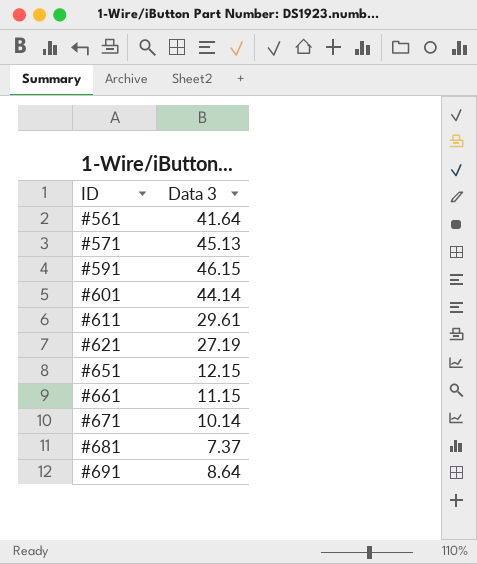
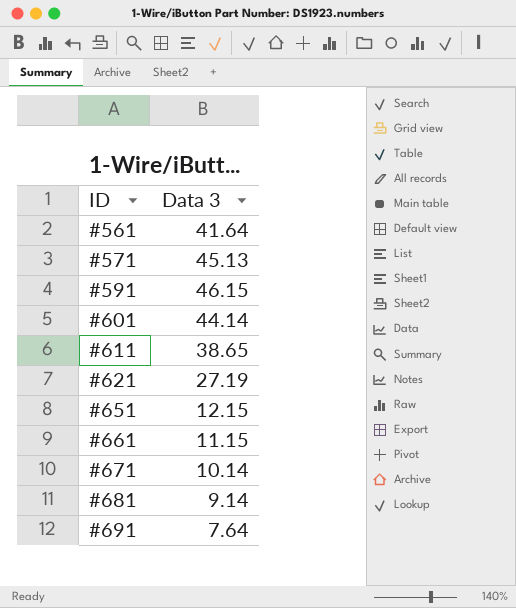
#611 | Data 3: 29.61 -> 38.65
#681 | Data 3: 7.37 -> 9.14
#691 | Data 3: 8.64 -> 7.64

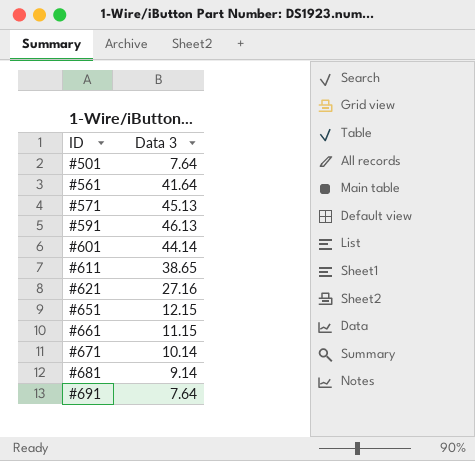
row #501: none -> 7.64
#591 | Data 3: 46.15 -> 46.13
#621 | Data 3: 27.19 -> 27.16

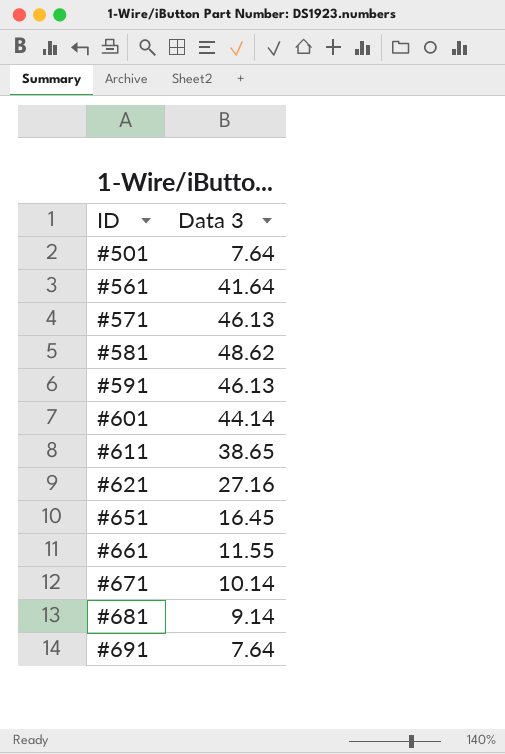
#571 | Data 3: 45.13 -> 46.13
row #581: none -> 48.62
#651 | Data 3: 12.15 -> 16.45
#661 | Data 3: 11.15 -> 11.55

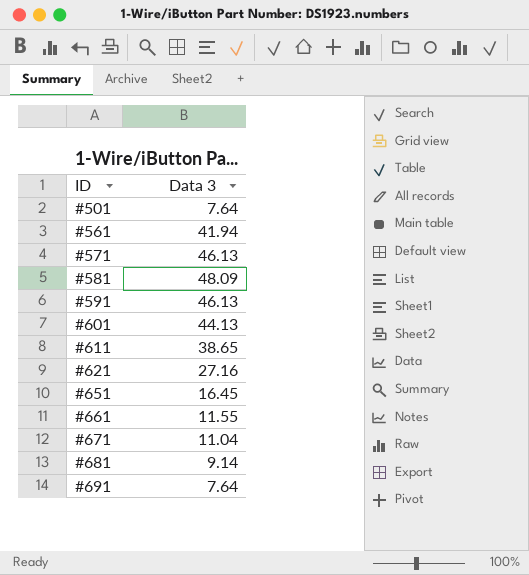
#561 | Data 3: 41.64 -> 41.94
#581 | Data 3: 48.62 -> 48.09
#601 | Data 3: 44.14 -> 44.13
#671 | Data 3: 10.14 -> 11.04

